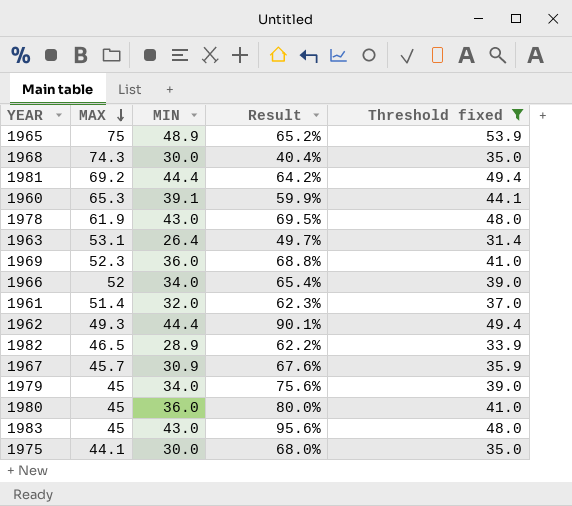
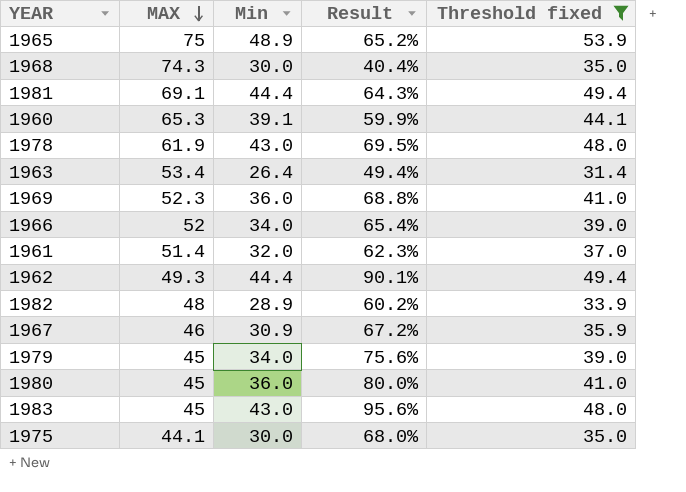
column name: MIN -> Min
1981 | MAX: 69.2 -> 69.1
1981 | Result: 64.2% -> 64.3%
1963 | MAX: 53.1 -> 53.4
1963 | Result: 49.7% -> 49.4%
1982 | MAX: 46.5 -> 48
1982 | Result: 62.2% -> 60.2%
1967 | MAX: 45.7 -> 46
1967 | Result: 67.6% -> 67.2%

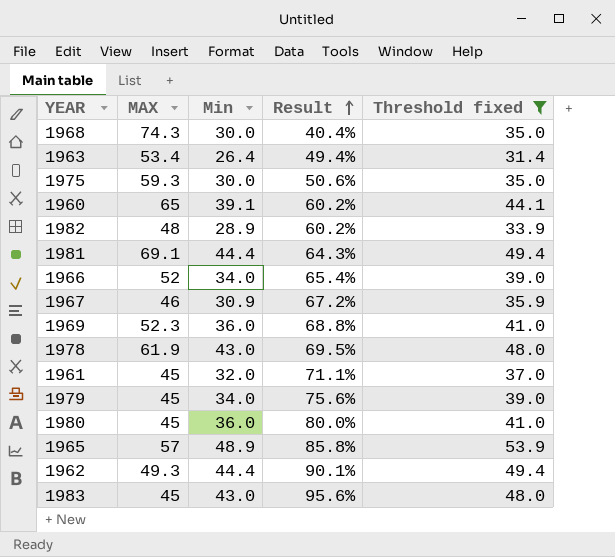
row order: MAX descending -> Result ascending
1975 | MAX: 44.1 -> 59.3
1975 | Result: 68.0% -> 50.6%
1960 | MAX: 65.3 -> 65
1960 | Result: 59.9% -> 60.2%
1961 | MAX: 51.4 -> 45
1961 | Result: 62.3% -> 71.1%
1965 | MAX: 75 -> 57
1965 | Result: 65.2% -> 85.8%

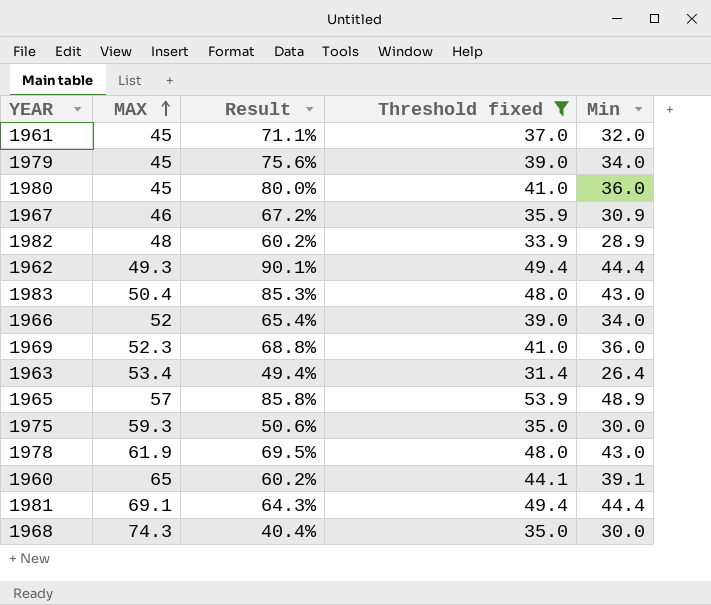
row order: Result ascending -> MAX ascending
column Min | position: 3 -> 5
1983 | MAX: 45 -> 50.4
1983 | Result: 95.6% -> 85.3%

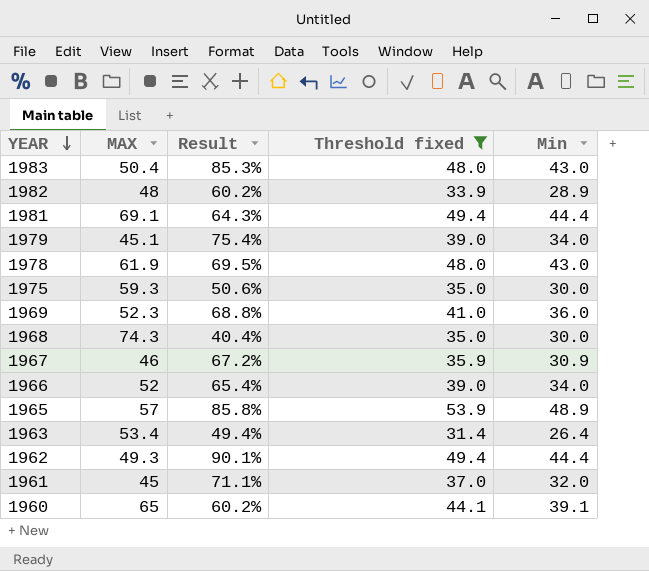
row order: MAX ascending -> YEAR descending
row 1980: 45 | 80.0% | 41.0 | 36.0 -> none
1979 | MAX: 45 -> 45.1
1979 | Result: 75.6% -> 75.4%

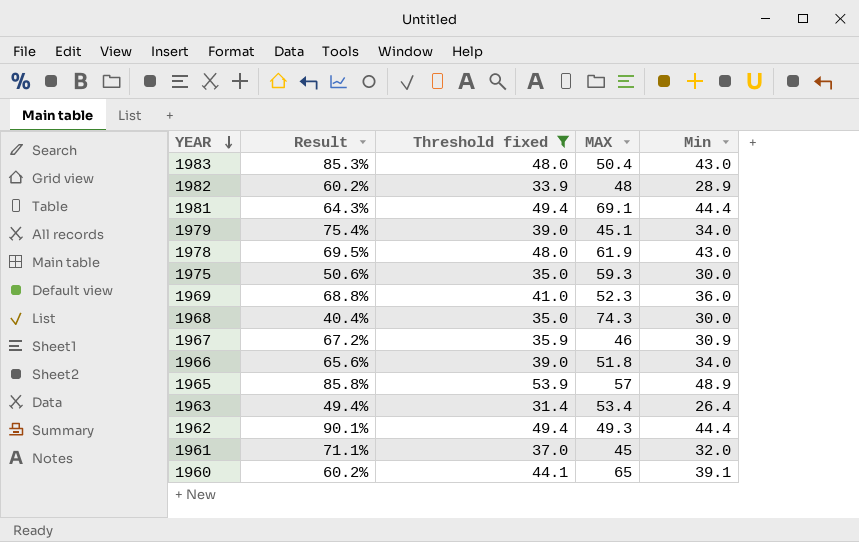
column MAX | position: 2 -> 4
1966 | Result: 65.4% -> 65.6%
1966 | MAX: 52 -> 51.8

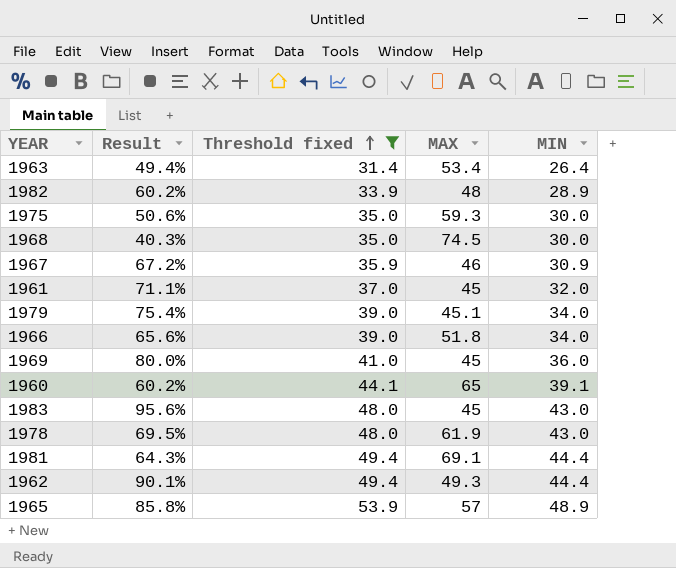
row order: YEAR descending -> Threshold fixed ascending
column name: Min -> MIN
1968 | Result: 40.4% -> 40.3%
1968 | MAX: 74.3 -> 74.5
1969 | Result: 68.8% -> 80.0%
1969 | MAX: 52.3 -> 45
1983 | Result: 85.3% -> 95.6%
1983 | MAX: 50.4 -> 45

